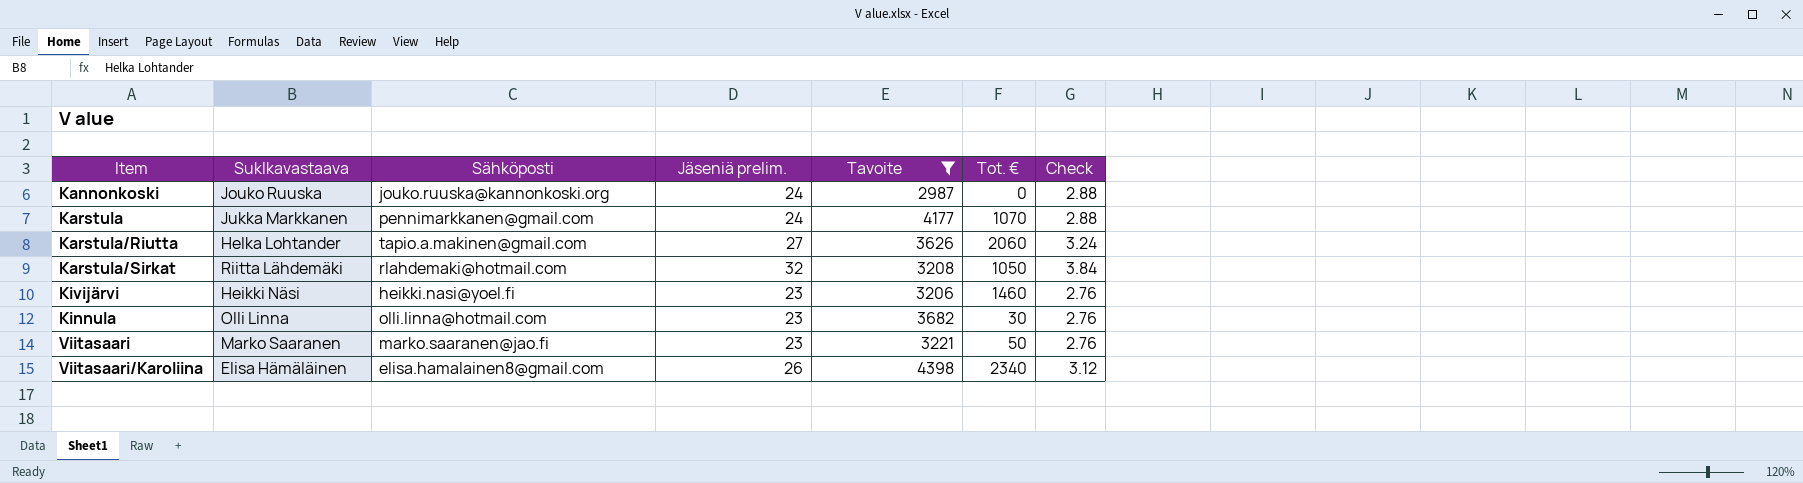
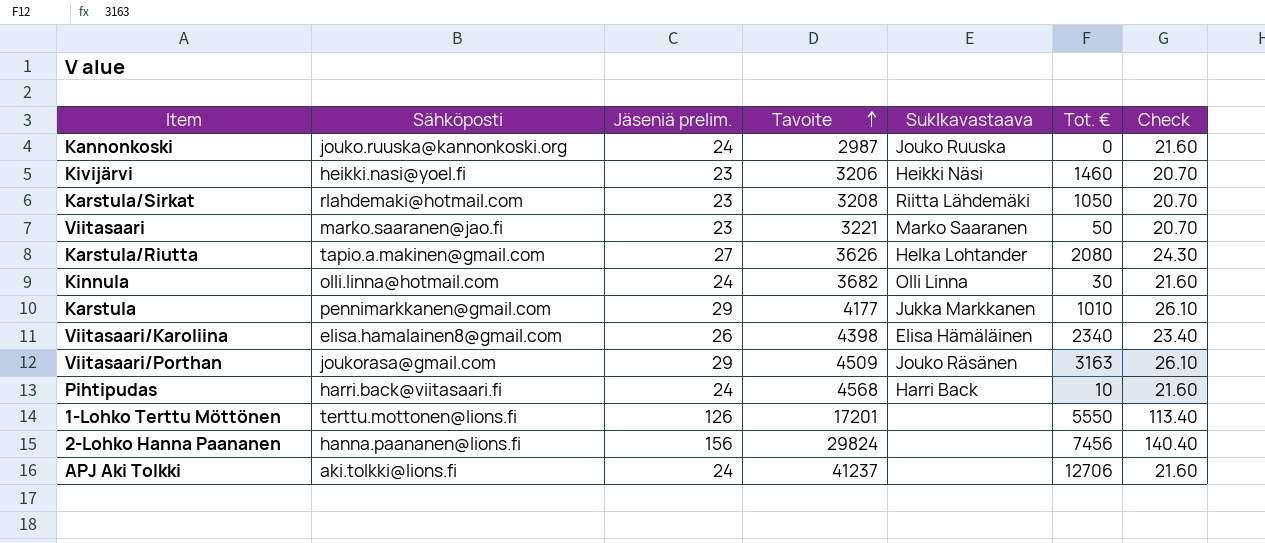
filter: Tavoite <= 4398 -> none
row order: none -> Tavoite ascending
column Suklkavastaava | position: 2 -> 5
column Check | formula: [Jäseniä prelim.] * 0.12 -> [Jäseniä prelim.] * 0.9
Karstula/Sirkat | Jäseniä prelim.: 32 -> 23
Karstula/Riutta | Tot. €: 2060 -> 2080
Kinnula | Jäseniä prelim.: 23 -> 24
Karstula | Jäseniä prelim.: 24 -> 29
Karstula | Tot. €: 1070 -> 1010

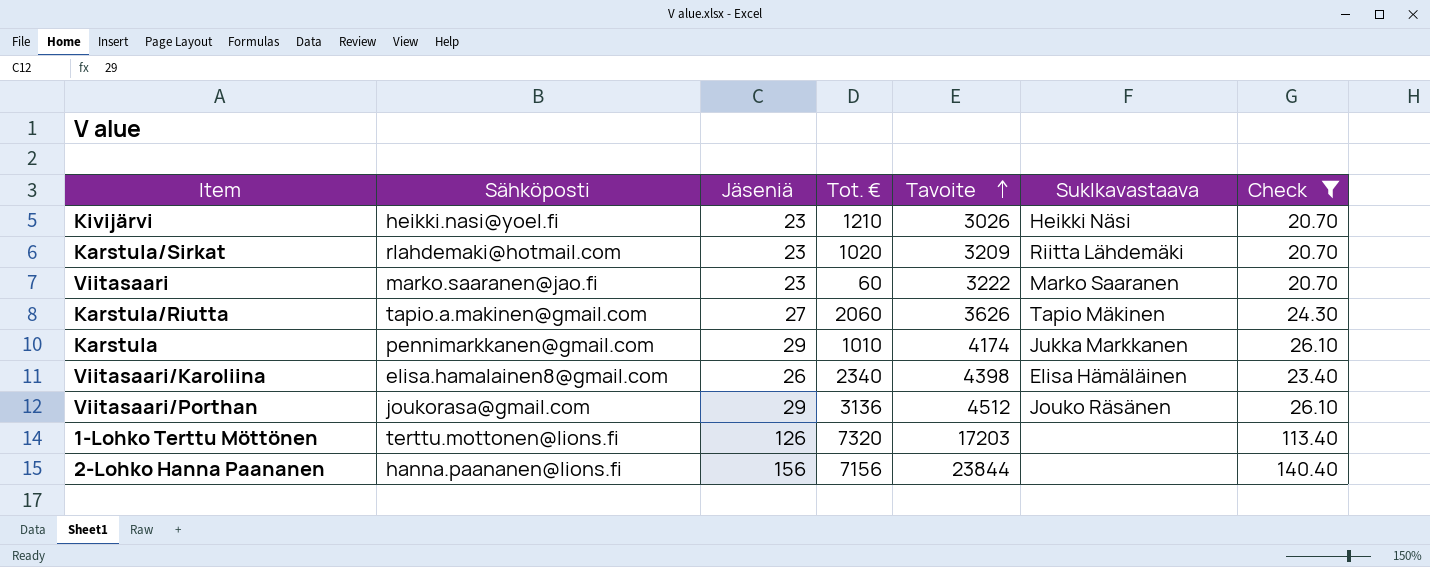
filter: none -> Check != 21.60
column name: Jäseniä prelim. -> Jäseniä
column Tot. € | position: 6 -> 4
Kivijärvi | Tot. €: 1460 -> 1210
Kivijärvi | Tavoite: 3206 -> 3026
Karstula/Sirkat | Tot. €: 1050 -> 1020
Karstula/Sirkat | Tavoite: 3208 -> 3209
Viitasaari | Tot. €: 50 -> 60
Viitasaari | Tavoite: 3221 -> 3222
Karstula/Riutta | Tot. €: 2080 -> 2060
Karstula/Riutta | Suklkavastaava: Helka Lohtander -> Tapio Mäkinen
Karstula | Tavoite: 4177 -> 4174
Viitasaari/Porthan | Tot. €: 3163 -> 3136
Viitasaari/Porthan | Tavoite: 4509 -> 4512
1-Lohko Terttu Möttönen | Tot. €: 5550 -> 7320
1-Lohko Terttu Möttönen | Tavoite: 17201 -> 17203
2-Lohko Hanna Paananen | Tot. €: 7456 -> 7156
2-Lohko Hanna Paananen | Tavoite: 29824 -> 23844

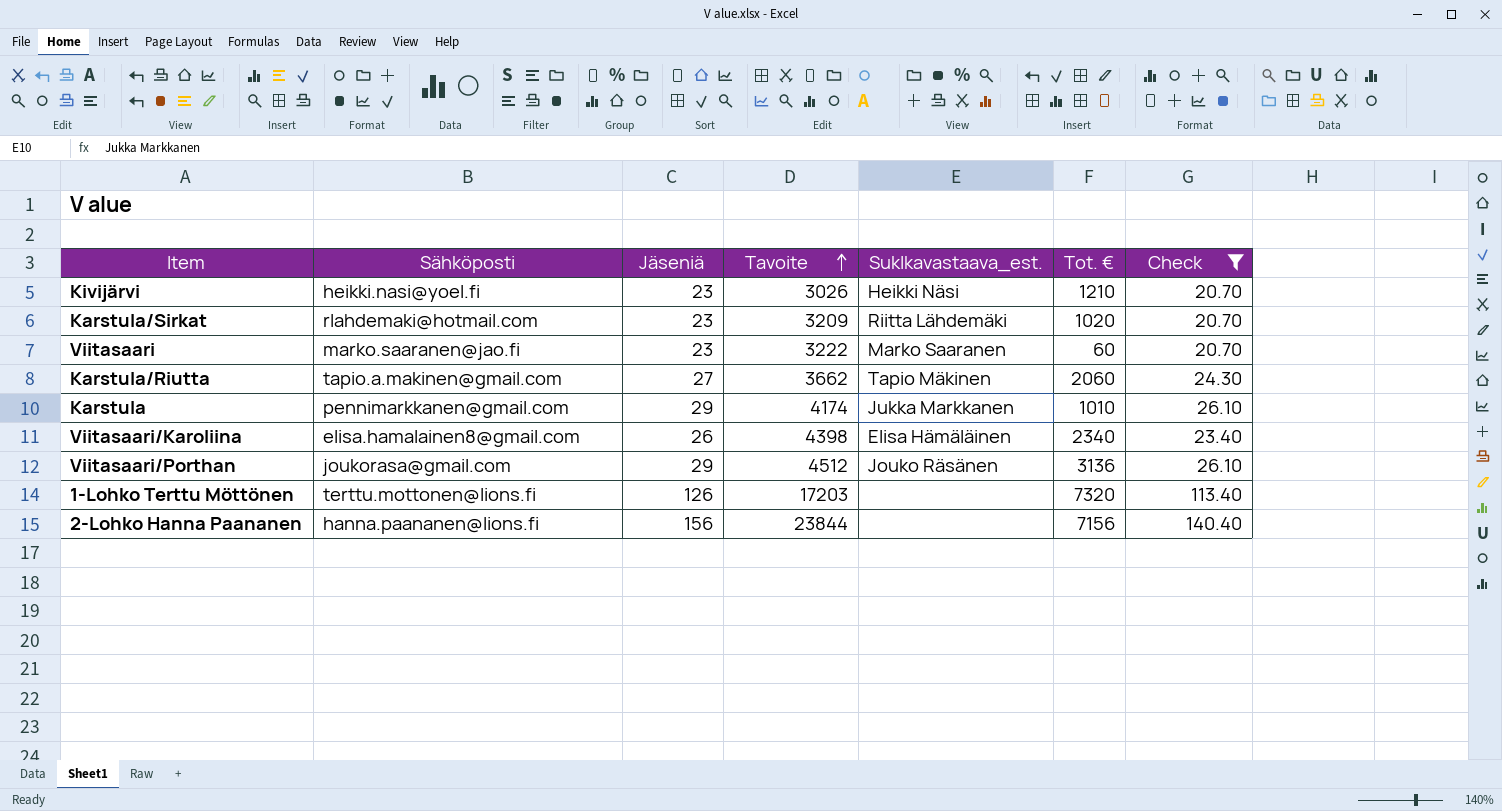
column name: Suklkavastaava -> Suklkavastaava_est.
column Tot. € | position: 4 -> 6
Karstula/Riutta | Tavoite: 3626 -> 3662

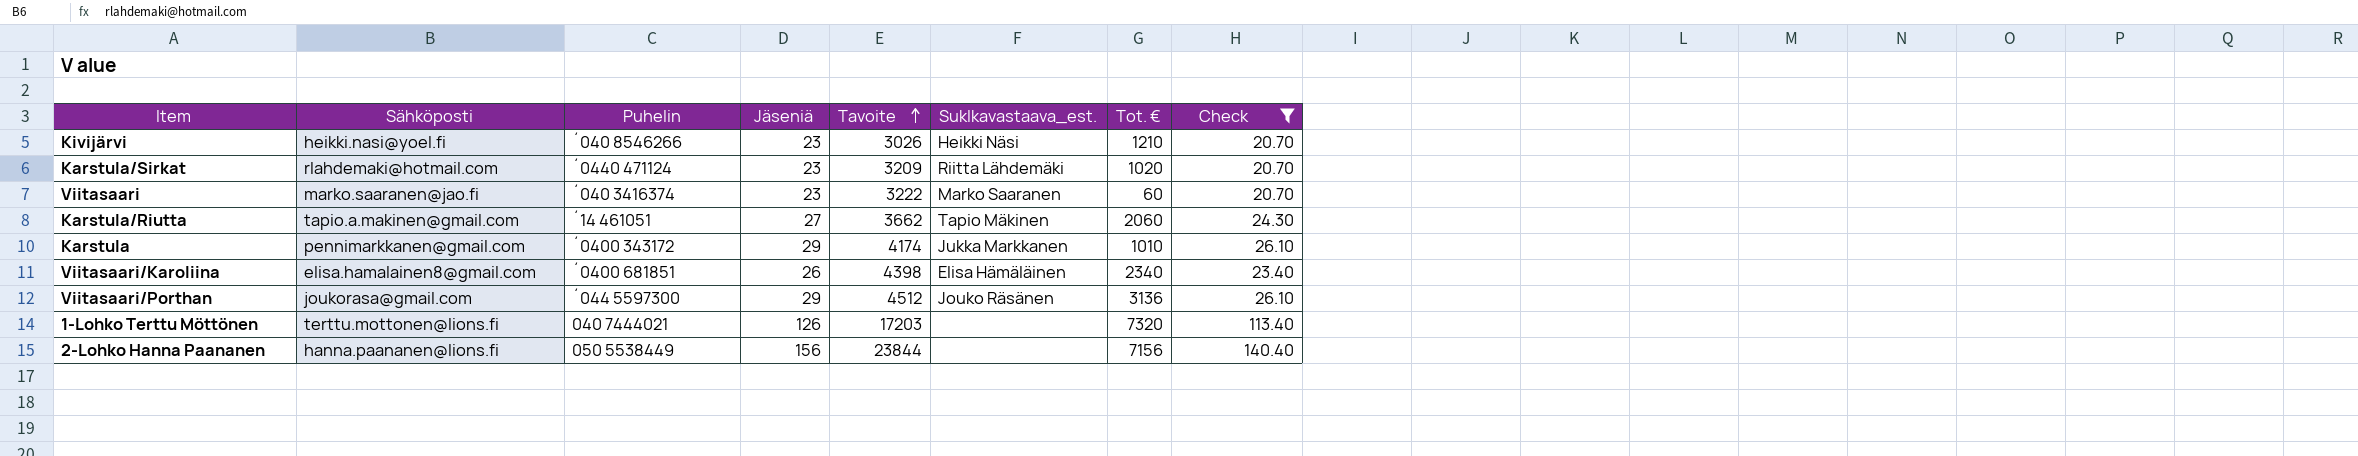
column Puhelin | position: none -> 3

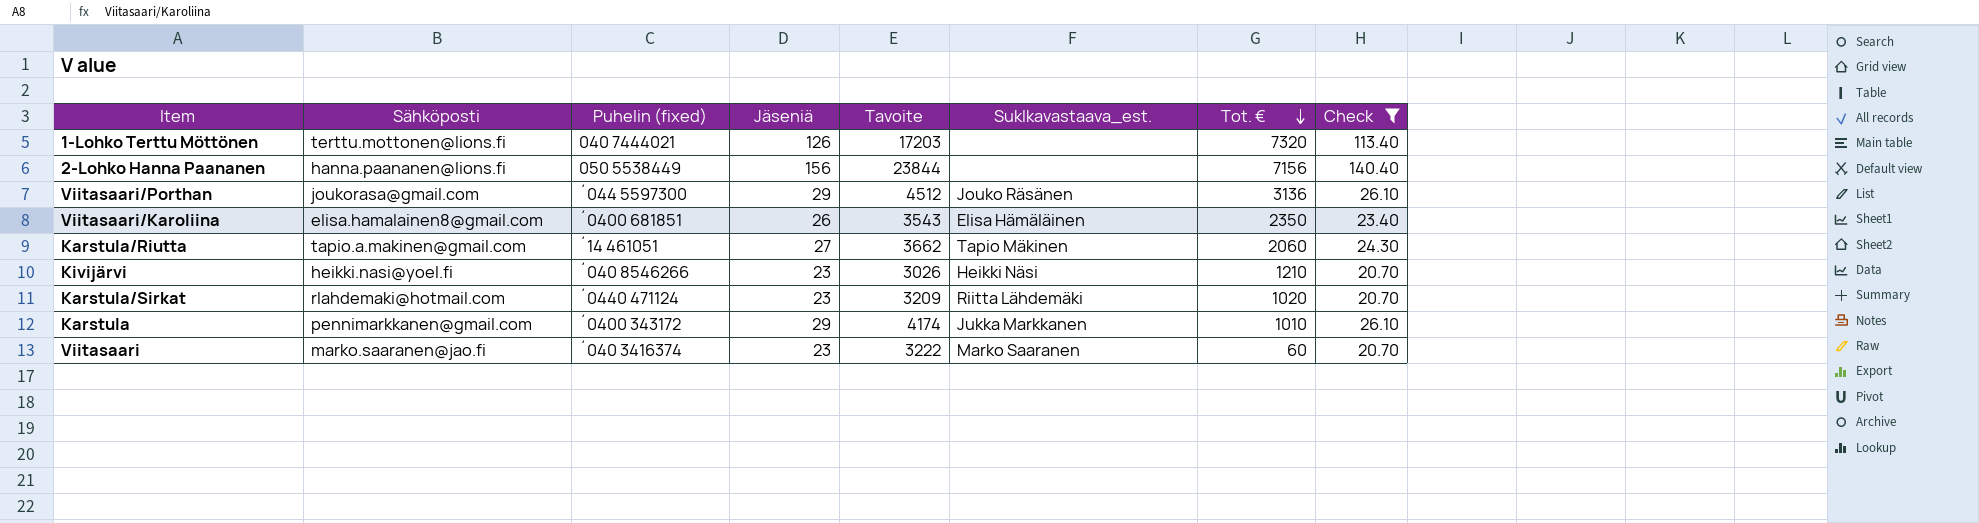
row order: Tavoite ascending -> Tot. € descending
column name: Puhelin -> Puhelin (fixed)
Viitasaari/Karoliina | Tavoite: 4398 -> 3543
Viitasaari/Karoliina | Tot. €: 2340 -> 2350

